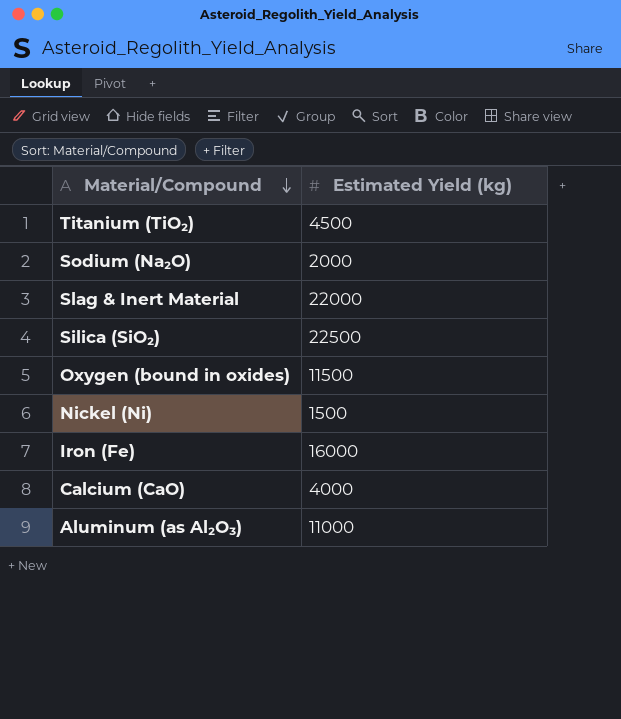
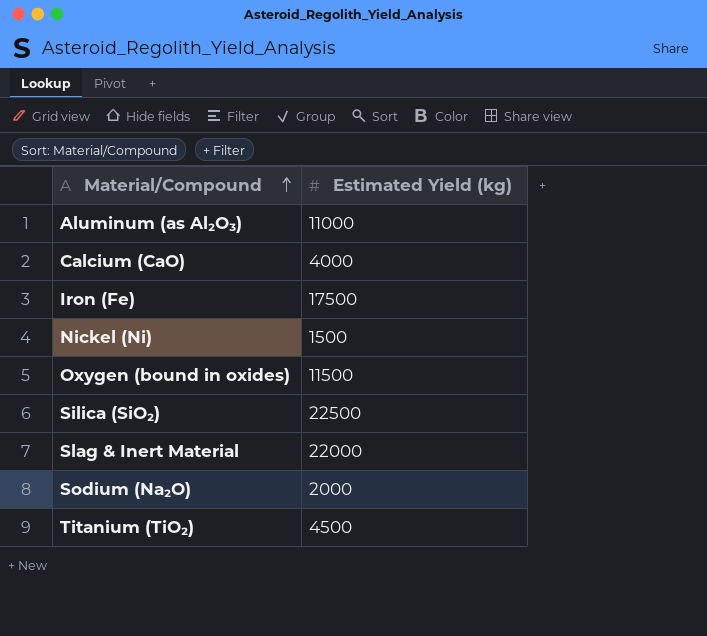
row order: Material/Compound descending -> Material/Compound ascending
Iron (Fe) | Estimated Yield (kg): 16000 -> 17500

